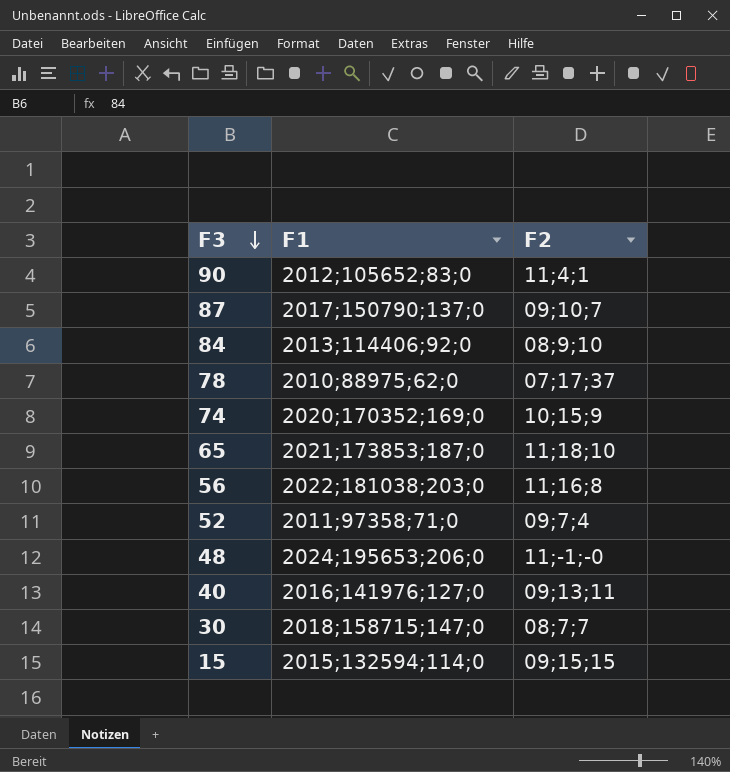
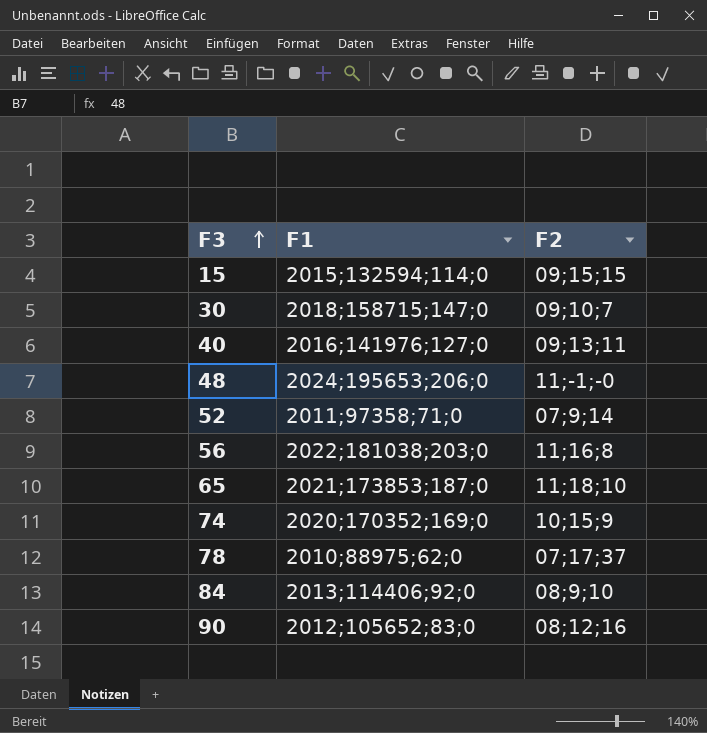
row order: F3 descending -> F3 ascending
row 87: 2017;150790;137;0 | 09;10;7 -> none
30 | F2: 08;7;7 -> 09;10;7
52 | F2: 09;7;4 -> 07;9;14
90 | F2: 11;4;1 -> 08;12;16

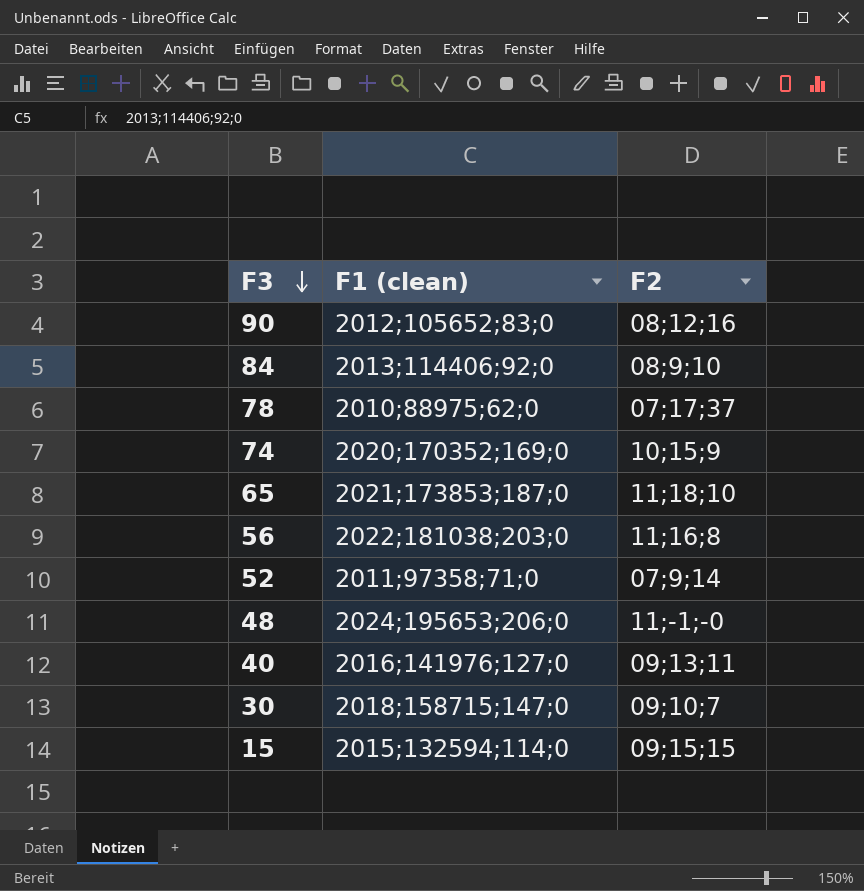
row order: F3 ascending -> F3 descending
column name: F1 -> F1 (clean)

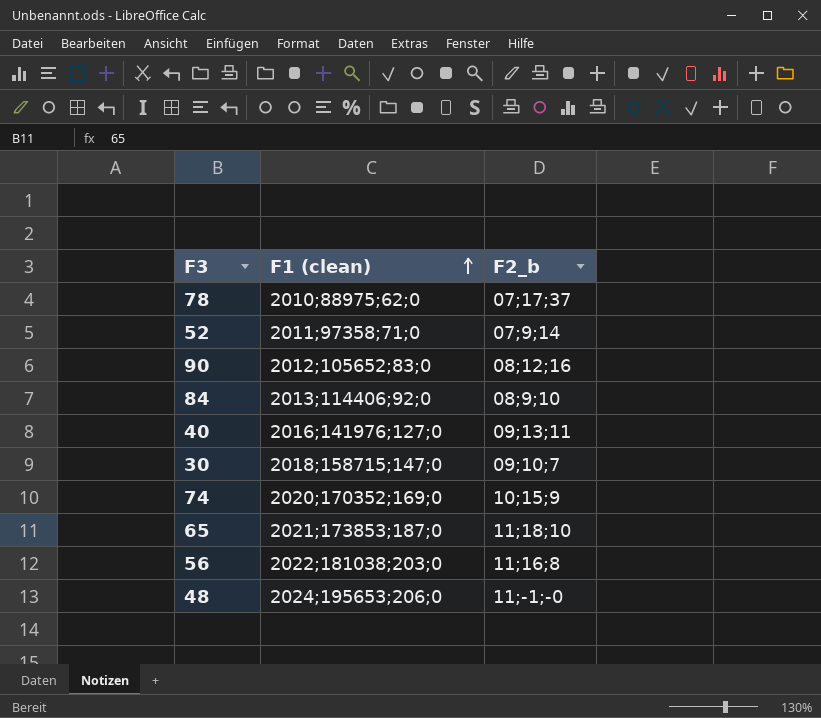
row order: F3 descending -> F1 (clean) ascending
column name: F2 -> F2_b
row 15: 2015;132594;114;0 | 09;15;15 -> none

